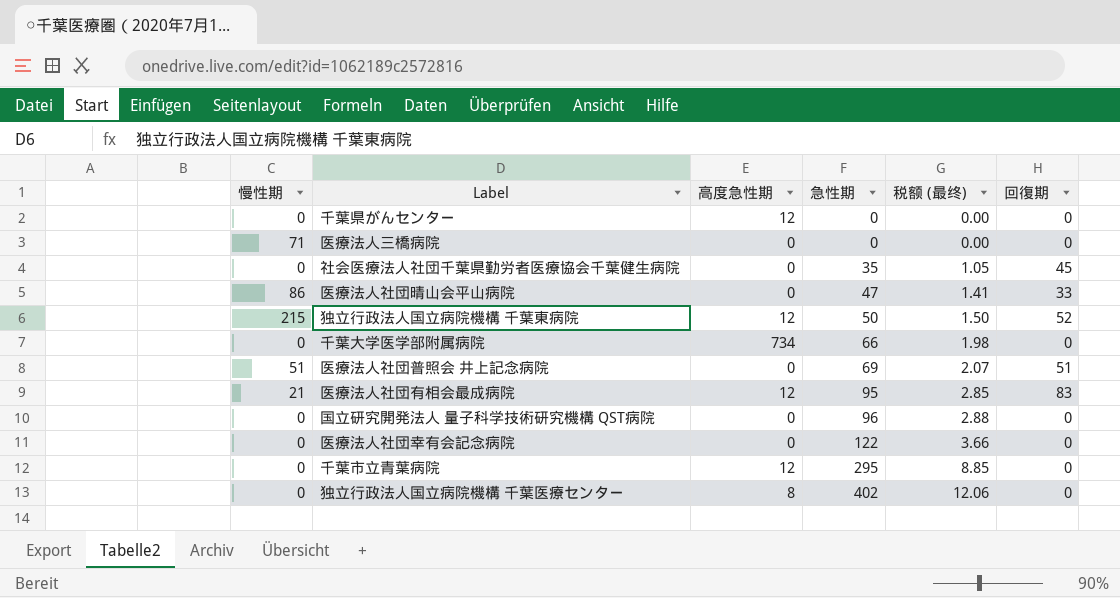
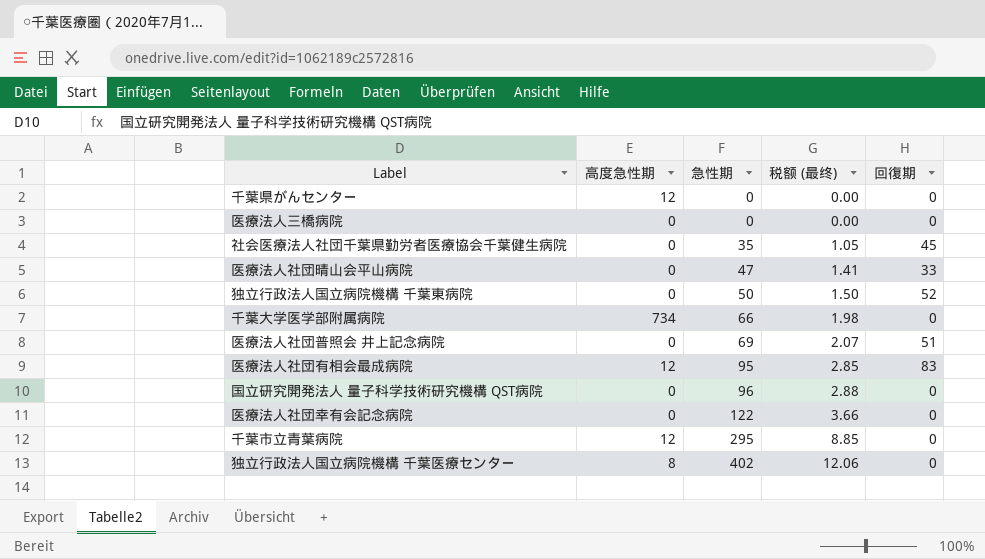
column 慢性期 | position: 1 -> none
独立行政法人国立病院機構 千葉東病院 | 高度急性期: 12 -> 0

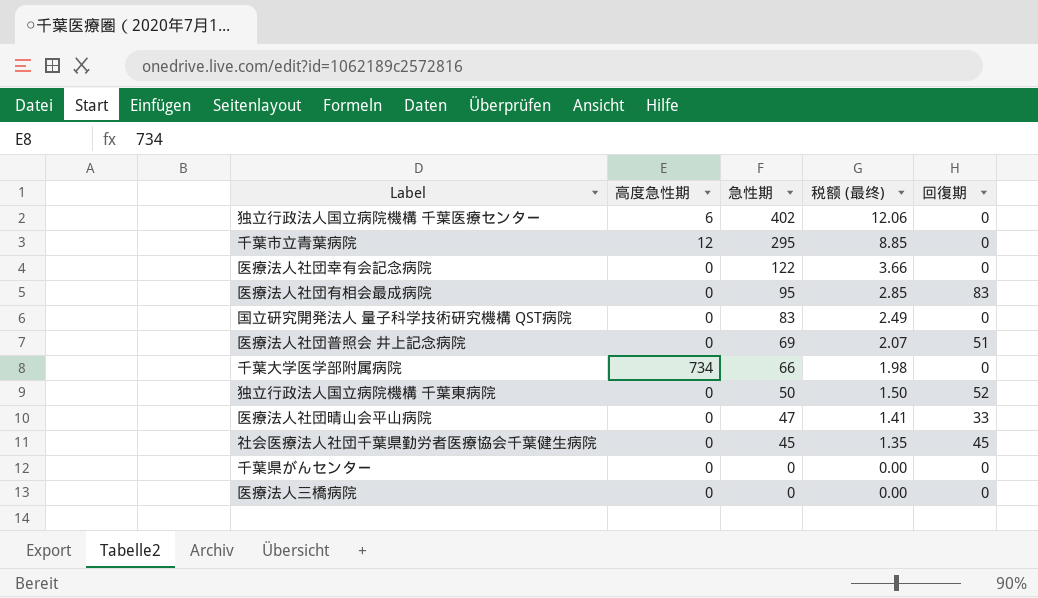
row order: 急性期 ascending -> 急性期 descending
独立行政法人国立病院機構 千葉医療センター | 高度急性期: 8 -> 6
医療法人社団有相会最成病院 | 高度急性期: 12 -> 0
国立研究開発法人 量子科学技術研究機構 QST病院 | 急性期: 96 -> 83
国立研究開発法人 量子科学技術研究機構 QST病院 | 税额 (最终): 2.88 -> 2.49
社会医療法人社団千葉県勤労者医療協会千葉健生病院 | 急性期: 35 -> 45
社会医療法人社団千葉県勤労者医療協会千葉健生病院 | 税额 (最终): 1.05 -> 1.35
千葉県がんセンター | 高度急性期: 12 -> 0

